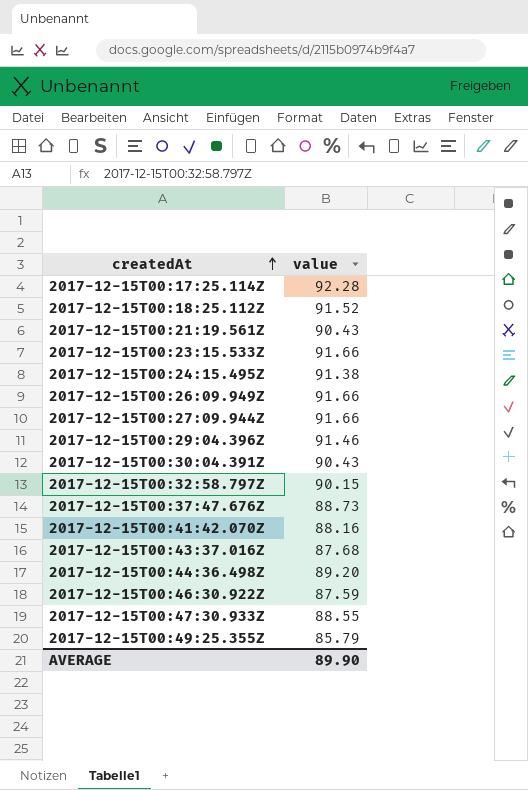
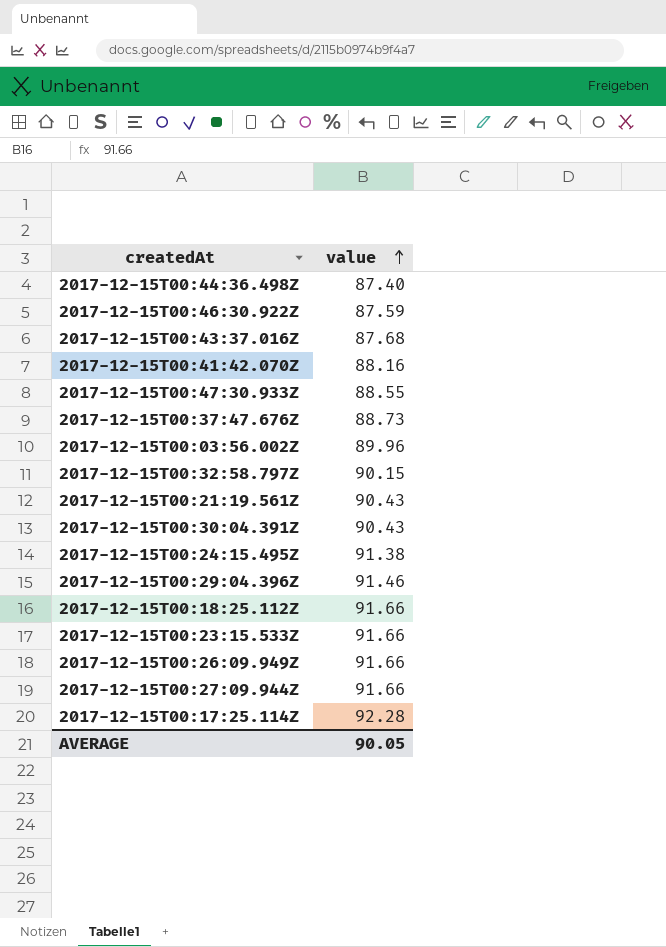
row order: createdAt ascending -> value ascending
row 2017-12-15T00:49:25.355Z: 85.79 -> none
2017-12-15T00:44:36.498Z | value: 89.20 -> 87.40
row 2017-12-15T00:03:56.002Z: none -> 89.96
2017-12-15T00:18:25.112Z | value: 91.52 -> 91.66
AVERAGE | value: 89.90 -> 90.05

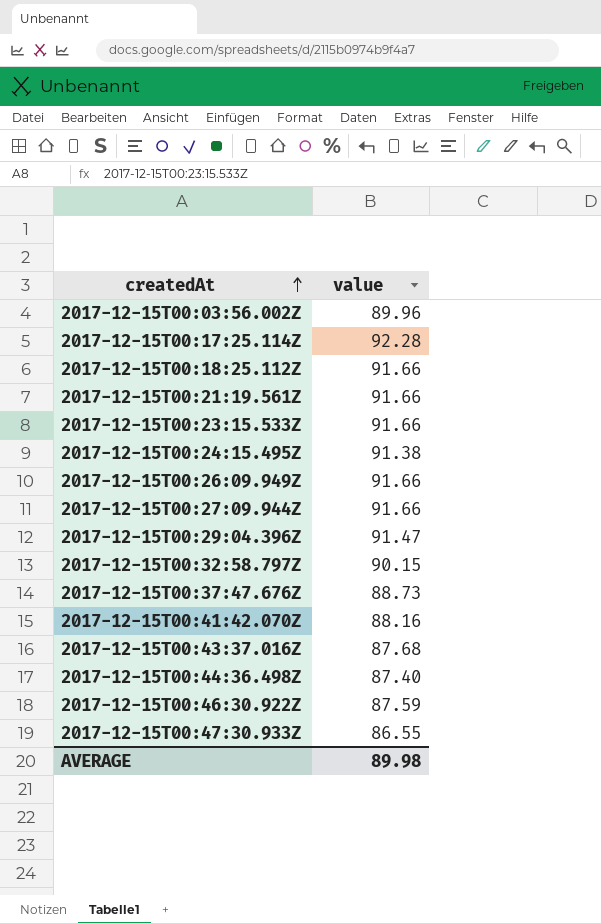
row order: value ascending -> createdAt ascending
row 2017-12-15T00:30:04.391Z: 90.43 -> none
2017-12-15T00:21:19.561Z | value: 90.43 -> 91.66
2017-12-15T00:29:04.396Z | value: 91.46 -> 91.47
2017-12-15T00:47:30.933Z | value: 88.55 -> 86.55
AVERAGE | value: 90.05 -> 89.98

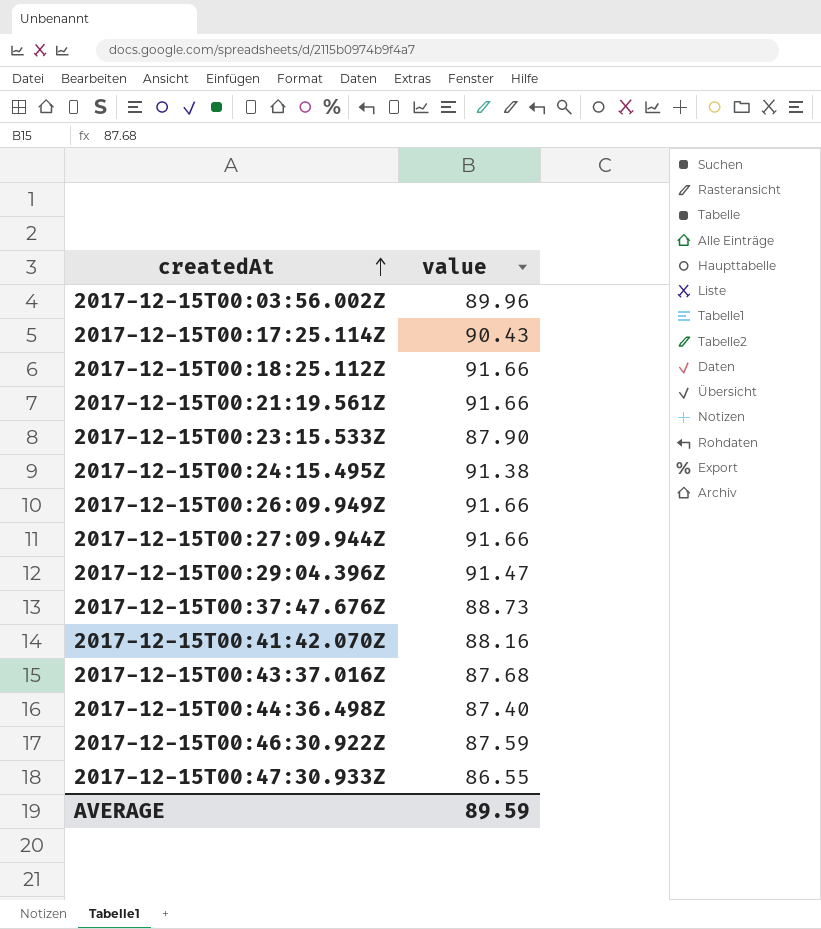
row 2017-12-15T00:32:58.797Z: 90.15 -> none
2017-12-15T00:17:25.114Z | value: 92.28 -> 90.43
2017-12-15T00:23:15.533Z | value: 91.66 -> 87.90
AVERAGE | value: 89.98 -> 89.59

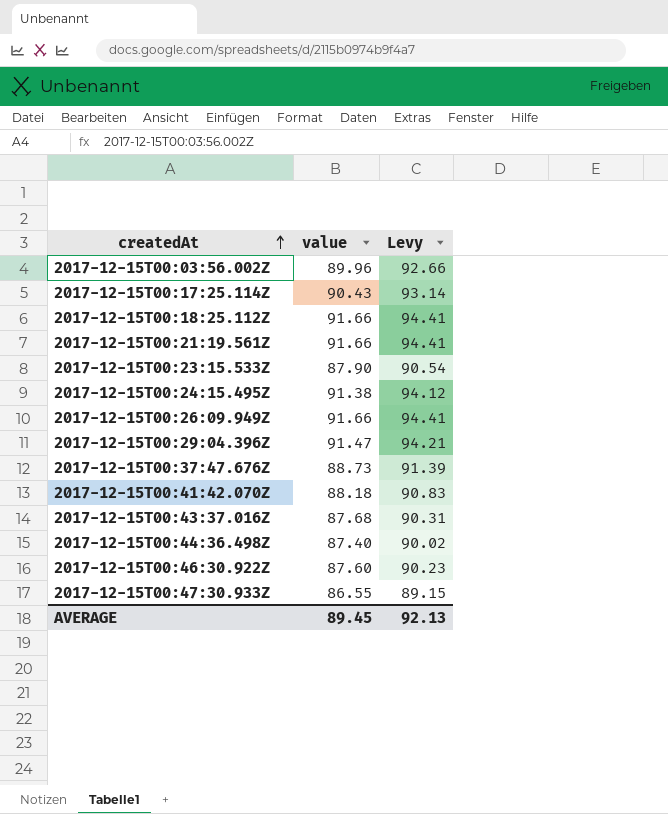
column Levy | formula: none -> [value] * 1.03
row 2017-12-15T00:27:09.944Z: 91.66 -> none
2017-12-15T00:41:42.070Z | value: 88.16 -> 88.18
2017-12-15T00:46:30.922Z | value: 87.59 -> 87.60
AVERAGE | value: 89.59 -> 89.45

